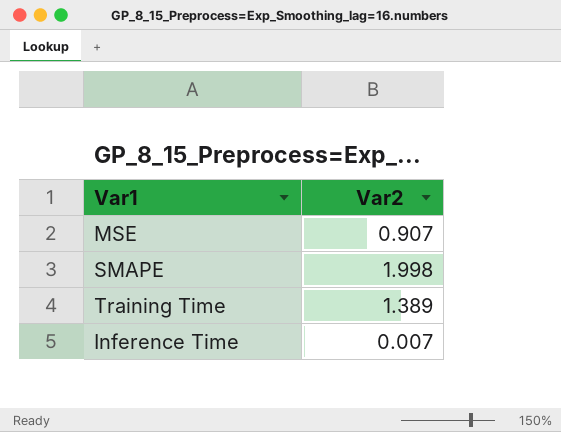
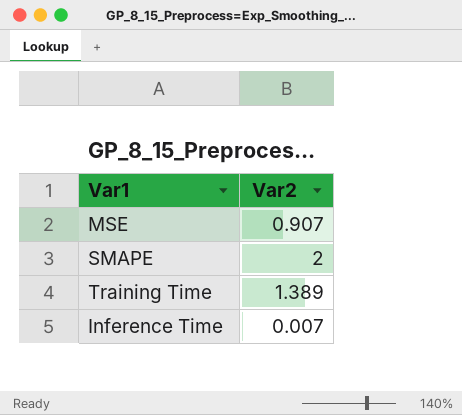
SMAPE | Var2: 1.998 -> 2

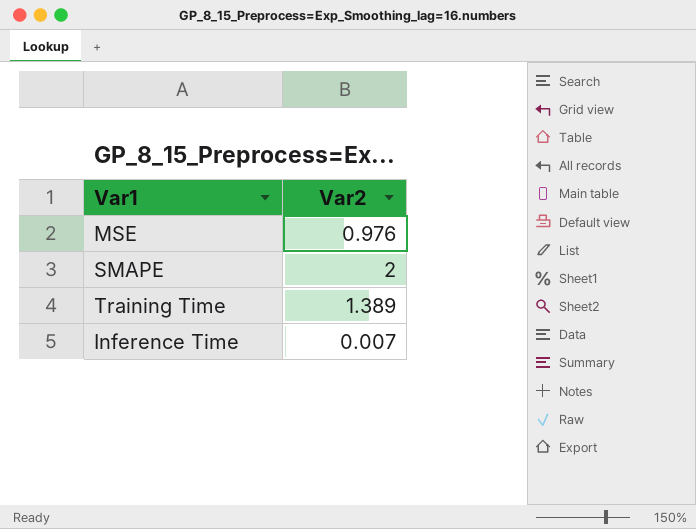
MSE | Var2: 0.907 -> 0.976

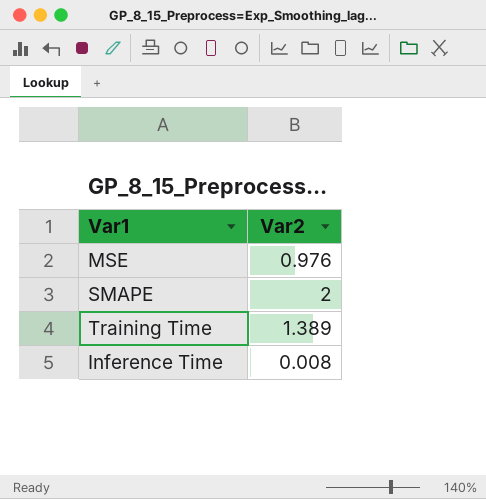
Inference Time | Var2: 0.007 -> 0.008

